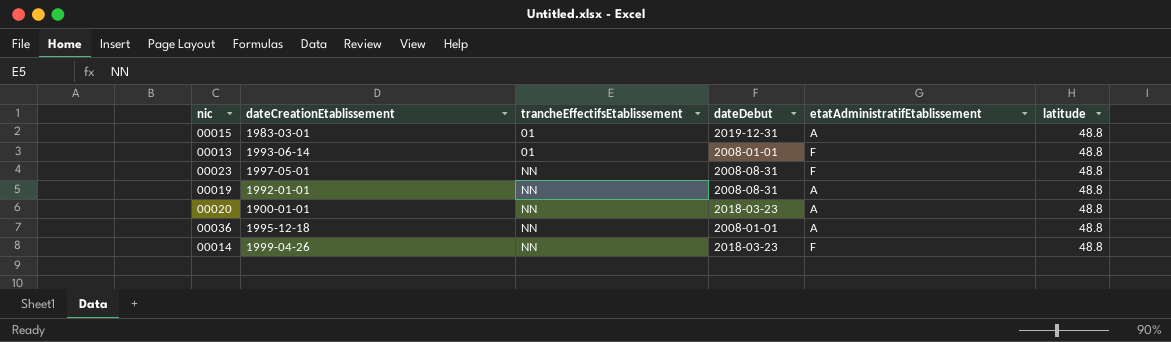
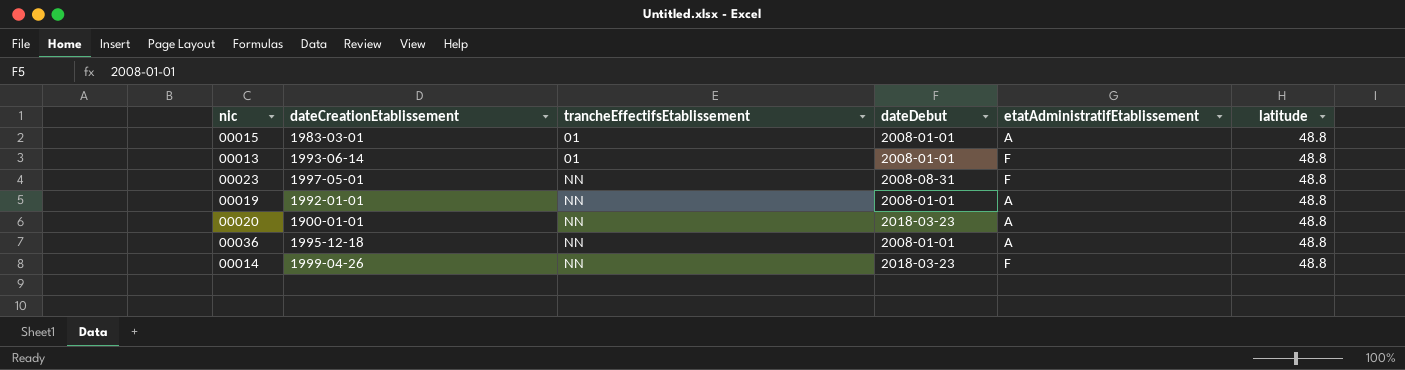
00015 | dateDebut: 2019-12-31 -> 2008-01-01
00019 | dateDebut: 2008-08-31 -> 2008-01-01

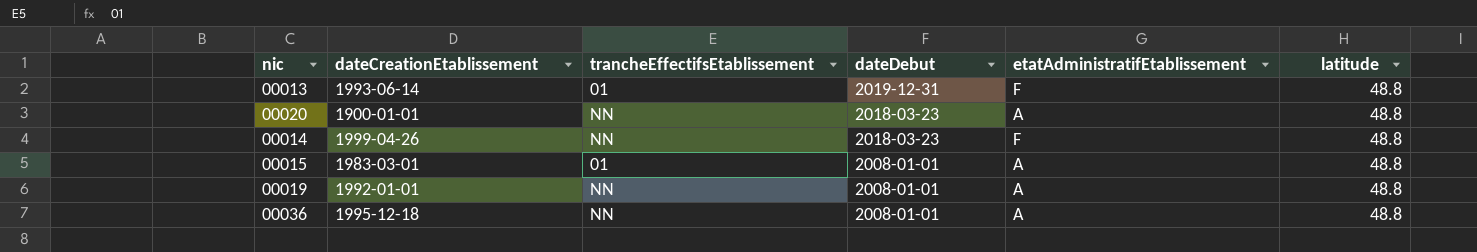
row order: trancheEffectifsEtablissement ascending -> dateDebut descending
row 00023: 1997-05-01 | NN | 2008-08-31 | F | 48.8 -> none
00013 | dateDebut: 2008-01-01 -> 2019-12-31

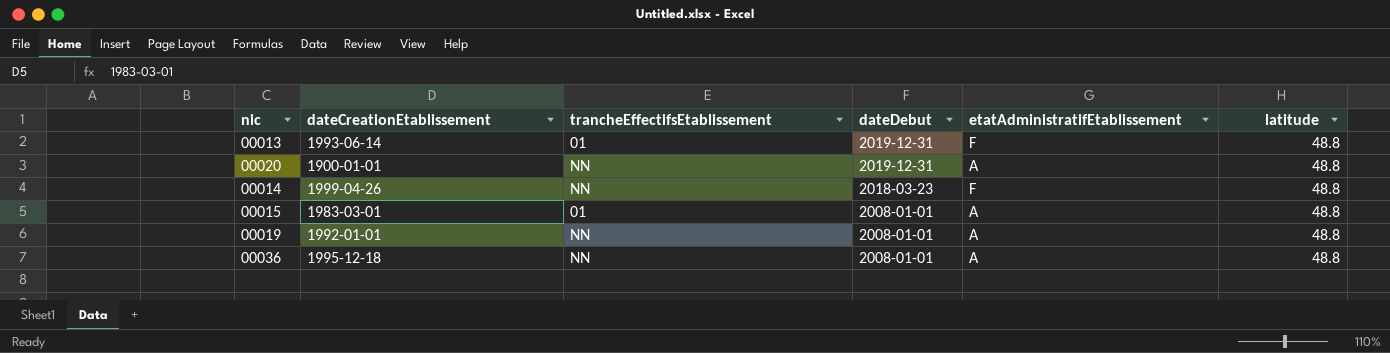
00020 | dateDebut: 2018-03-23 -> 2019-12-31

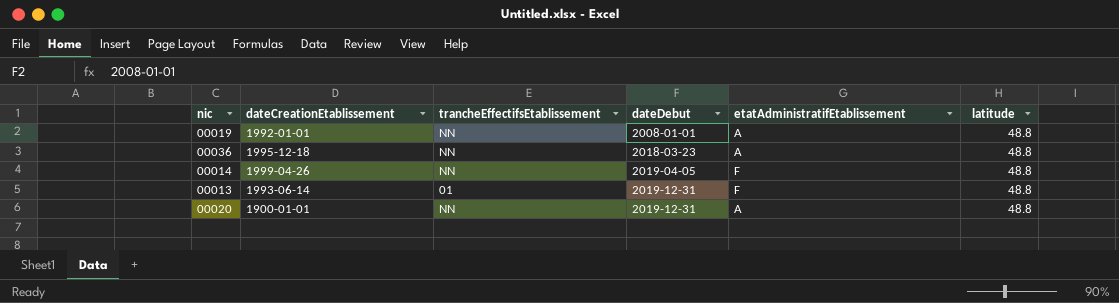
row order: dateDebut descending -> dateDebut ascending
row 00015: 1983-03-01 | 01 | 2008-01-01 | A | 48.8 -> none
00036 | dateDebut: 2008-01-01 -> 2018-03-23
00014 | dateDebut: 2018-03-23 -> 2019-04-05

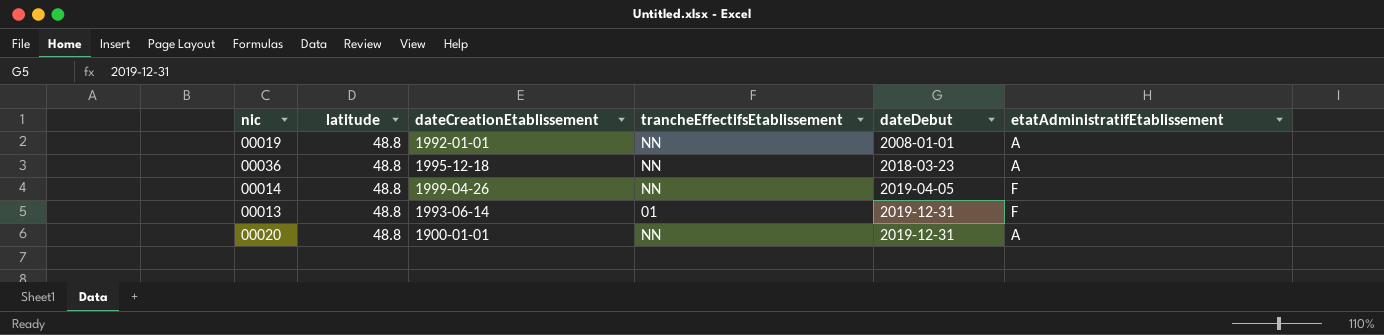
column latitude | position: 6 -> 2

